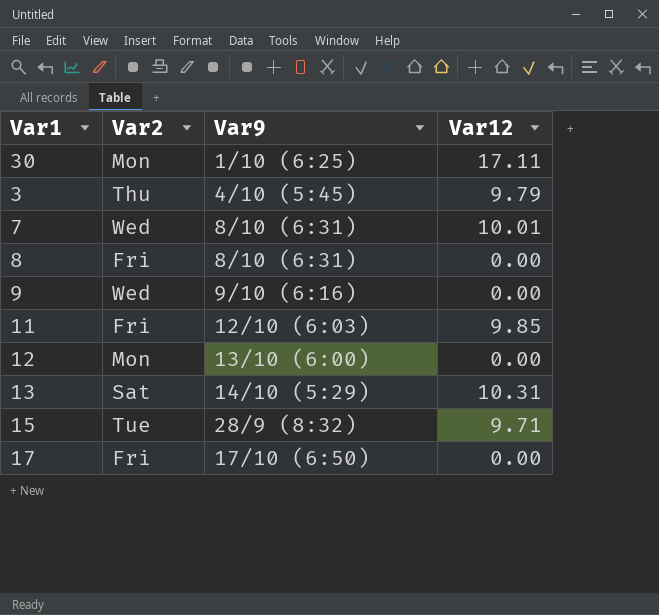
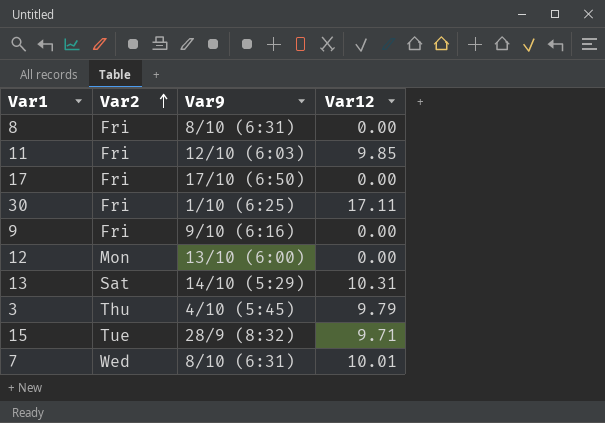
row order: none -> Var2 ascending
30 | Var2: Mon -> Fri
9 | Var2: Wed -> Fri

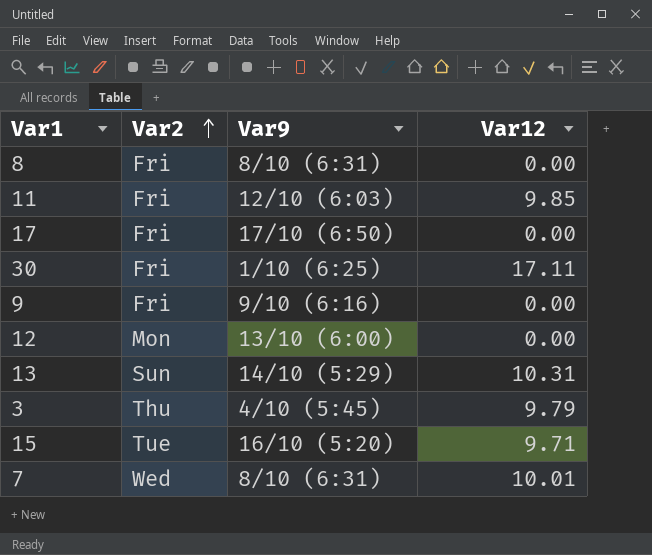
13 | Var2: Sat -> Sun
15 | Var9: 28/9 (8:32) -> 16/10 (5:20)

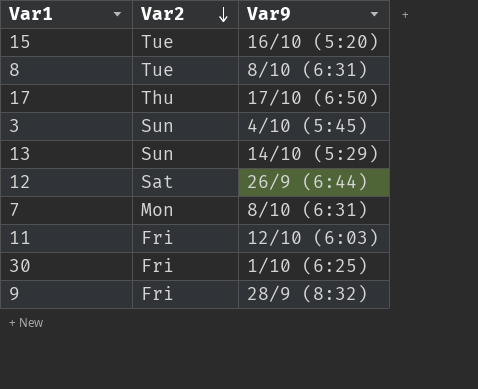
row order: Var2 ascending -> Var2 descending
column Var12 | position: 4 -> none
8 | Var2: Fri -> Tue
17 | Var2: Fri -> Thu
3 | Var2: Thu -> Sun
12 | Var2: Mon -> Sat
12 | Var9: 13/10 (6:00) -> 26/9 (6:44)
7 | Var2: Wed -> Mon
9 | Var9: 9/10 (6:16) -> 28/9 (8:32)

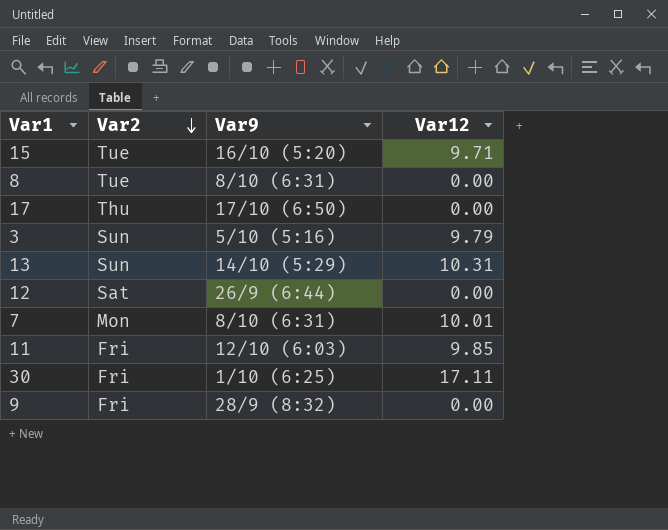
column Var12 | position: none -> 4
3 | Var9: 4/10 (5:45) -> 5/10 (5:16)

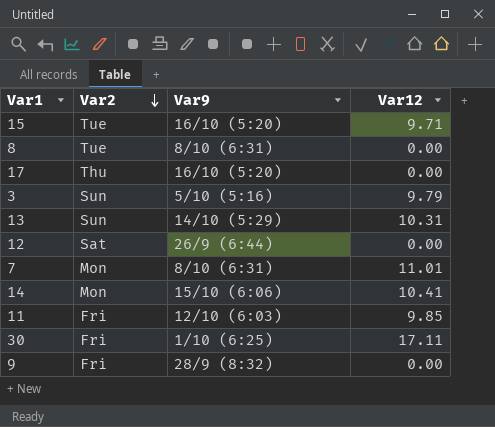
17 | Var9: 17/10 (6:50) -> 16/10 (5:20)
7 | Var12: 10.01 -> 11.01
row 14: none -> Mon | 15/10 (6:06) | 10.41

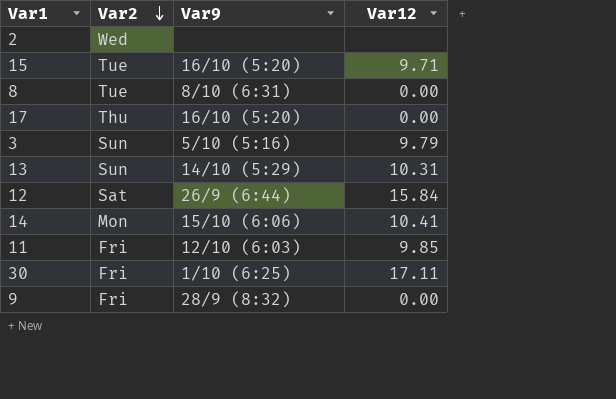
row 7: Mon | 8/10 (6:31) | 11.01 -> none
row 2: none -> Wed | none | none
12 | Var12: 0.00 -> 15.84

